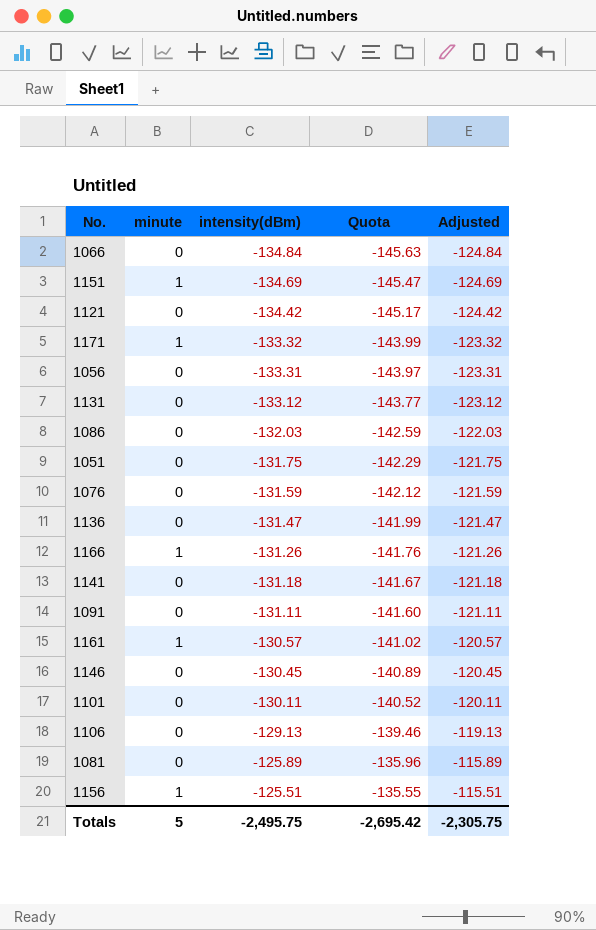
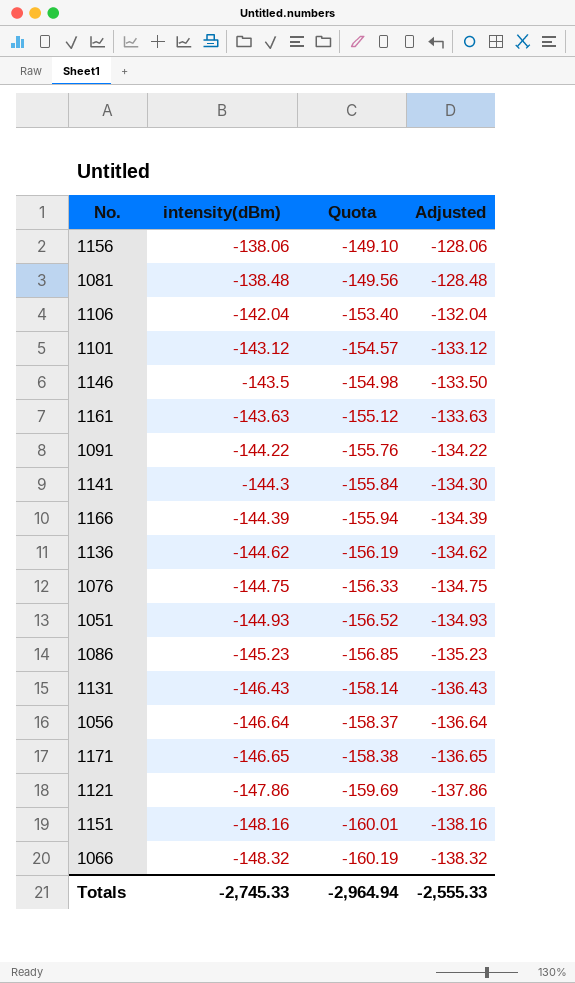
row order: intensity(dBm) ascending -> intensity(dBm) descending
column minute | position: 2 -> none
1156 | intensity(dBm): -125.51 -> -138.06
1156 | Quota: -135.55 -> -149.10
1156 | Adjusted: -115.51 -> -128.06
1081 | intensity(dBm): -125.89 -> -138.48
1081 | Quota: -135.96 -> -149.56
1081 | Adjusted: -115.89 -> -128.48
1106 | intensity(dBm): -129.13 -> -142.04
1106 | Quota: -139.46 -> -153.40
1106 | Adjusted: -119.13 -> -132.04
1101 | intensity(dBm): -130.11 -> -143.12
1101 | Quota: -140.52 -> -154.57
1101 | Adjusted: -120.11 -> -133.12
1146 | intensity(dBm): -130.45 -> -143.5
1146 | Quota: -140.89 -> -154.98
1146 | Adjusted: -120.45 -> -133.50
1161 | intensity(dBm): -130.57 -> -143.63
1161 | Quota: -141.02 -> -155.12
1161 | Adjusted: -120.57 -> -133.63
1091 | intensity(dBm): -131.11 -> -144.22
1091 | Quota: -141.60 -> -155.76
1091 | Adjusted: -121.11 -> -134.22
1141 | intensity(dBm): -131.18 -> -144.3
1141 | Quota: -141.67 -> -155.84
1141 | Adjusted: -121.18 -> -134.30
1166 | intensity(dBm): -131.26 -> -144.39
1166 | Quota: -141.76 -> -155.94
1166 | Adjusted: -121.26 -> -134.39
1136 | intensity(dBm): -131.47 -> -144.62
1136 | Quota: -141.99 -> -156.19
1136 | Adjusted: -121.47 -> -134.62
1076 | intensity(dBm): -131.59 -> -144.75
1076 | Quota: -142.12 -> -156.33
1076 | Adjusted: -121.59 -> -134.75
1051 | intensity(dBm): -131.75 -> -144.93
1051 | Quota: -142.29 -> -156.52
1051 | Adjusted: -121.75 -> -134.93
1086 | intensity(dBm): -132.03 -> -145.23
1086 | Quota: -142.59 -> -156.85
1086 | Adjusted: -122.03 -> -135.23
1131 | intensity(dBm): -133.12 -> -146.43
1131 | Quota: -143.77 -> -158.14
1131 | Adjusted: -123.12 -> -136.43
1056 | intensity(dBm): -133.31 -> -146.64
1056 | Quota: -143.97 -> -158.37
1056 | Adjusted: -123.31 -> -136.64
1171 | intensity(dBm): -133.32 -> -146.65
1171 | Quota: -143.99 -> -158.38
1171 | Adjusted: -123.32 -> -136.65
1121 | intensity(dBm): -134.42 -> -147.86
1121 | Quota: -145.17 -> -159.69
1121 | Adjusted: -124.42 -> -137.86
1151 | intensity(dBm): -134.69 -> -148.16
1151 | Quota: -145.47 -> -160.01
1151 | Adjusted: -124.69 -> -138.16
1066 | intensity(dBm): -134.84 -> -148.32
1066 | Quota: -145.63 -> -160.19
1066 | Adjusted: -124.84 -> -138.32
Totals | intensity(dBm): -2,495.75 -> -2,745.33
Totals | Quota: -2,695.42 -> -2,964.94
Totals | Adjusted: -2,305.75 -> -2,555.33

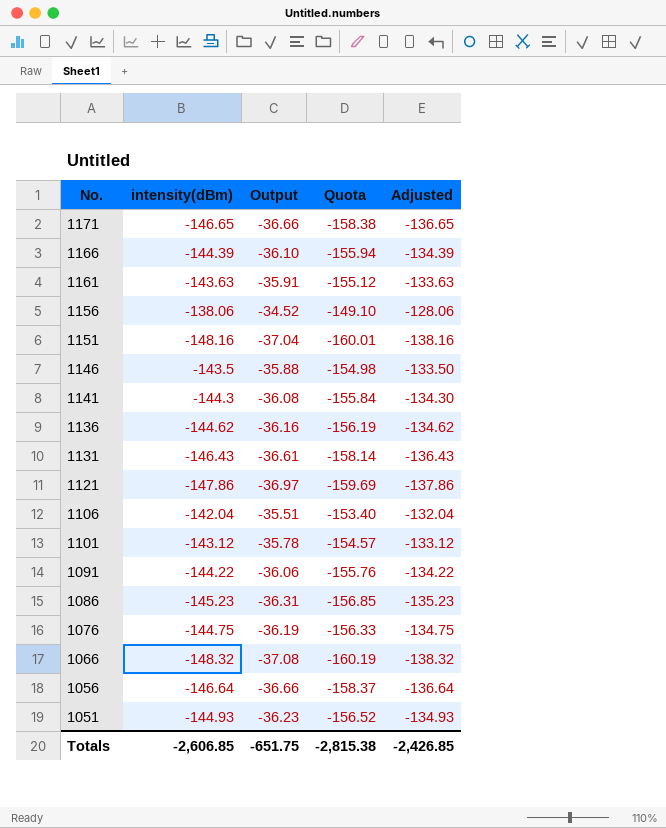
row order: intensity(dBm) descending -> No. descending
column Output | formula: none -> [intensity(dBm)] * 0.25
row 1081: -138.48 | -149.56 | -128.48 -> none
Totals | intensity(dBm): -2,745.33 -> -2,606.85
Totals | Quota: -2,964.94 -> -2,815.38
Totals | Adjusted: -2,555.33 -> -2,426.85

